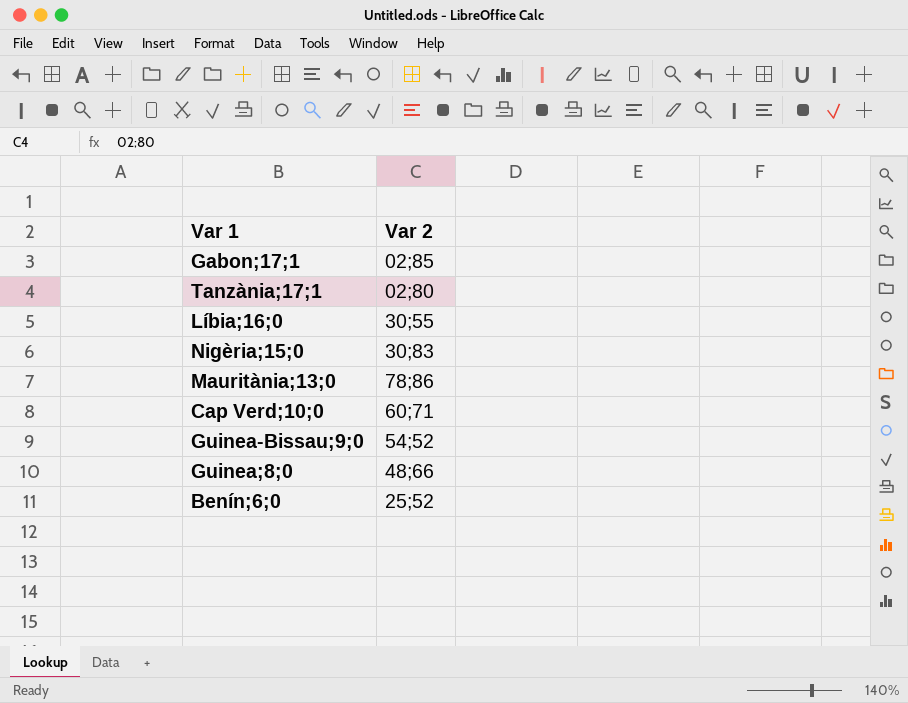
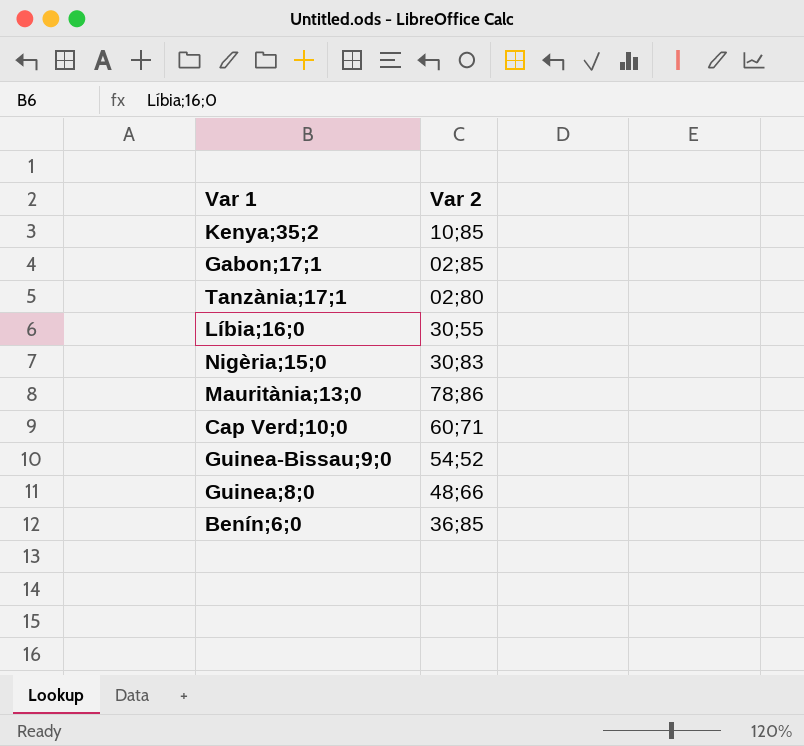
row Kenya;35;2: none -> 10;85
Benín;6;0 | Var 2: 25;52 -> 36;85

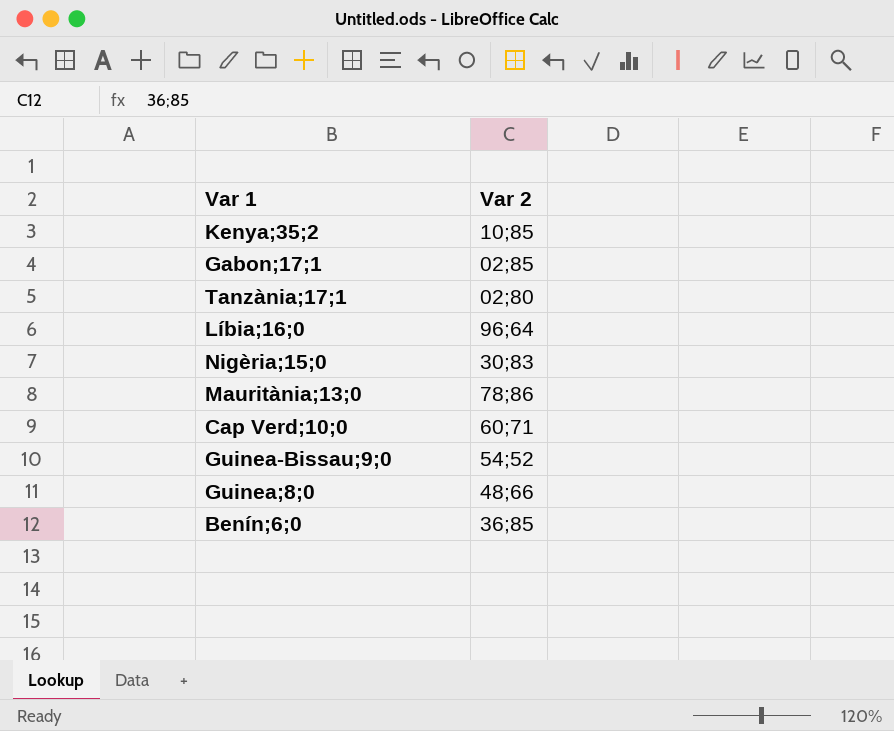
Líbia;16;0 | Var 2: 30;55 -> 96;64

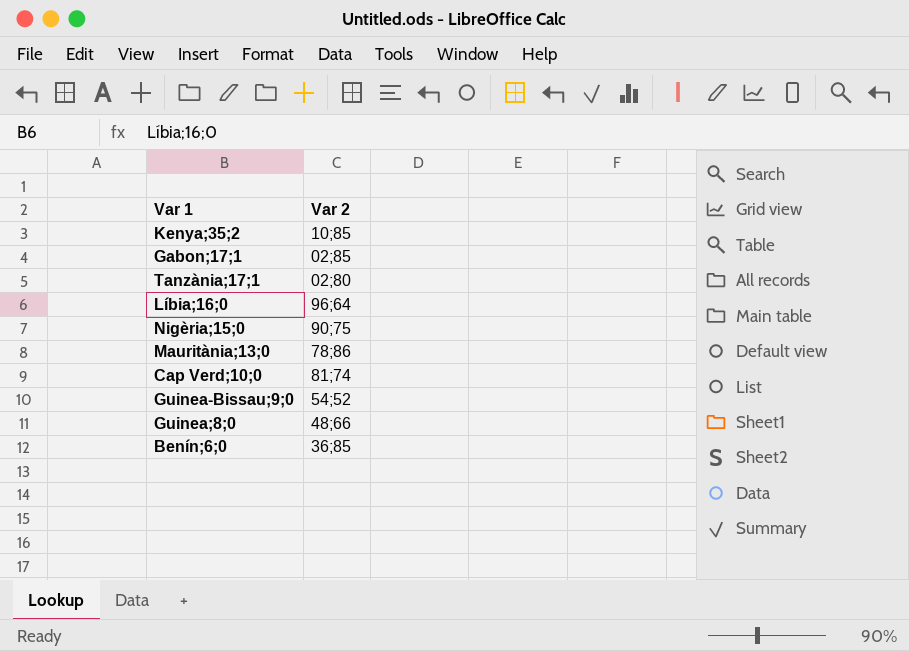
Nigèria;15;0 | Var 2: 30;83 -> 90;75
Cap Verd;10;0 | Var 2: 60;71 -> 81;74

